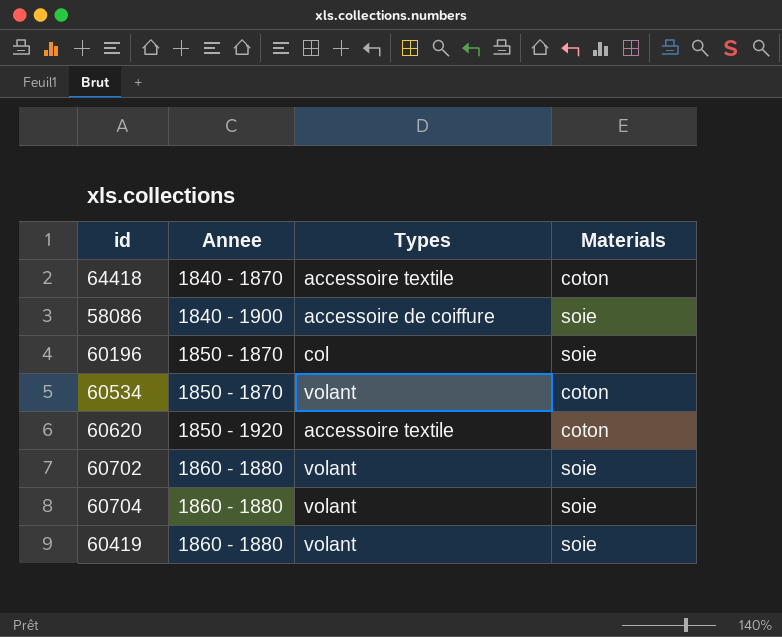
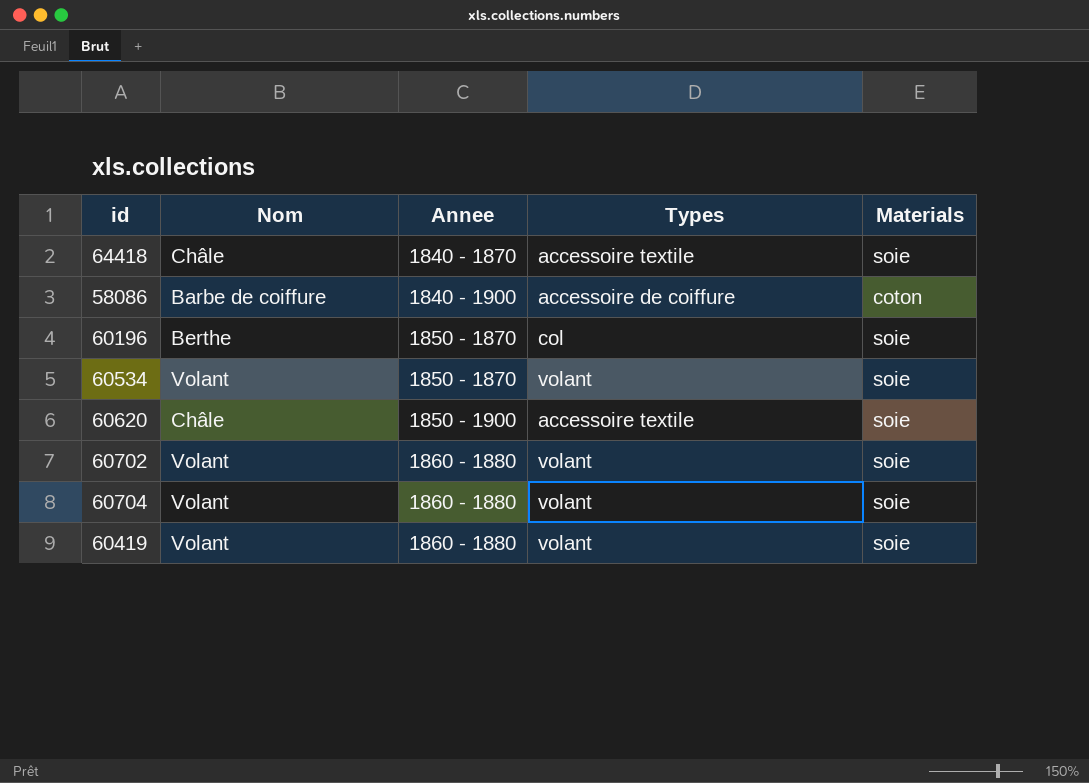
column Nom | position: none -> 2
64418 | Materials: coton -> soie
58086 | Materials: soie -> coton
60534 | Materials: coton -> soie
60620 | Annee: 1850 - 1920 -> 1850 - 1900
60620 | Materials: coton -> soie

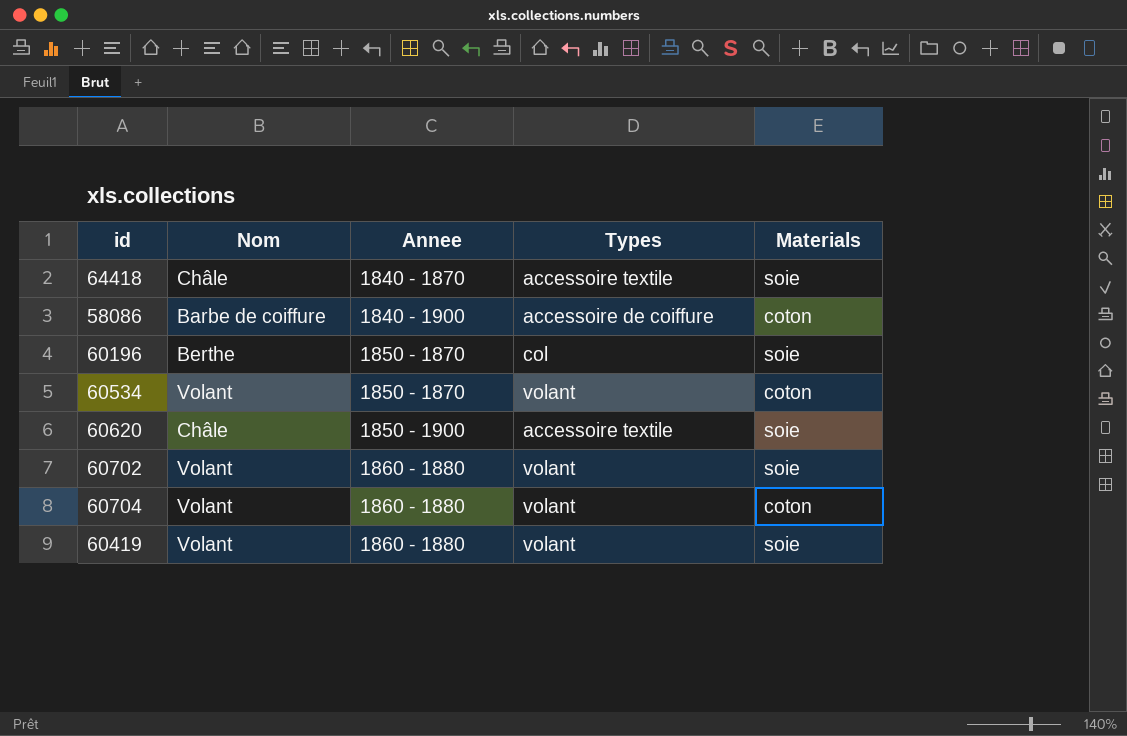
60534 | Materials: soie -> coton
60704 | Materials: soie -> coton

